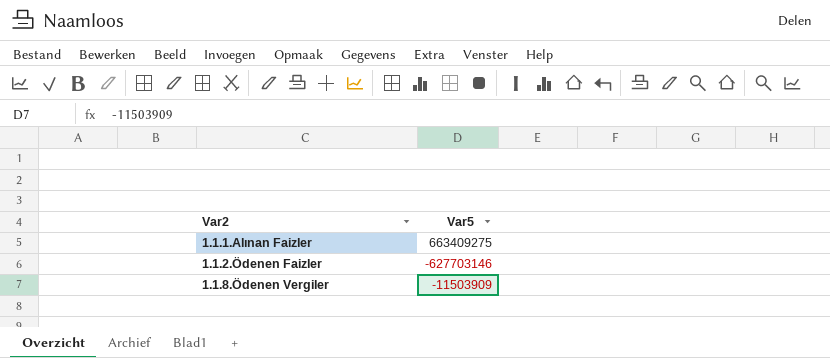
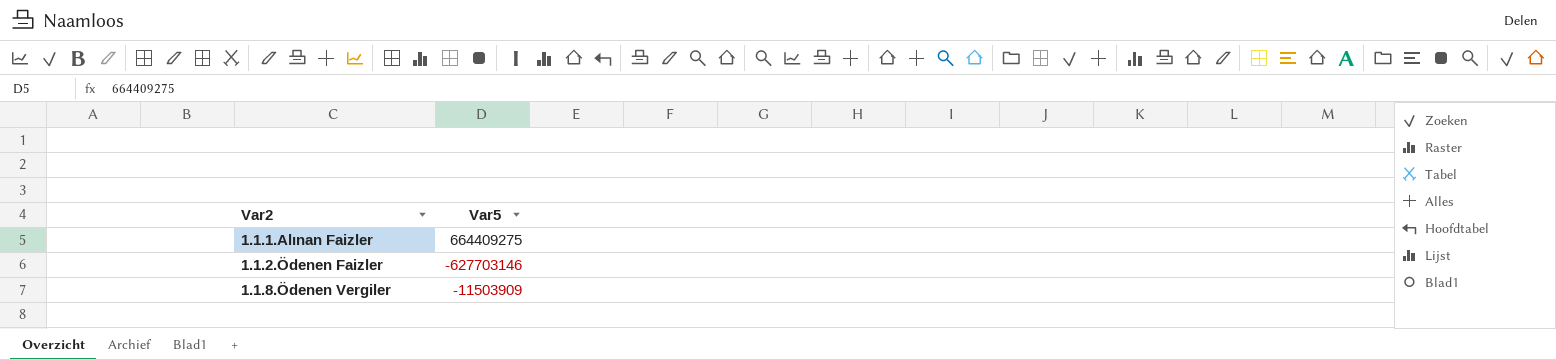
1.1.1.Alınan Faizler | Var5: 663409275 -> 664409275

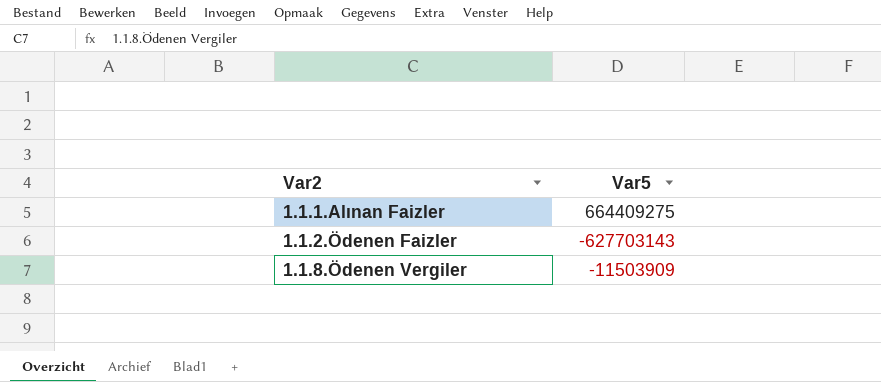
1.1.2.Ödenen Faizler | Var5: -627703146 -> -627703143

